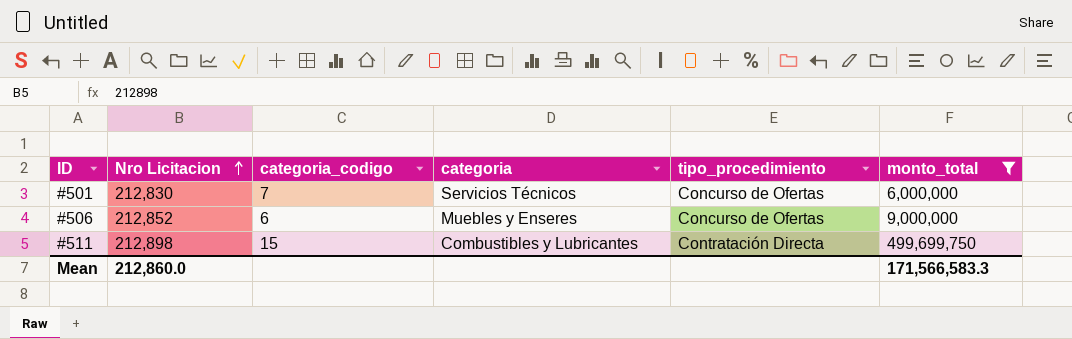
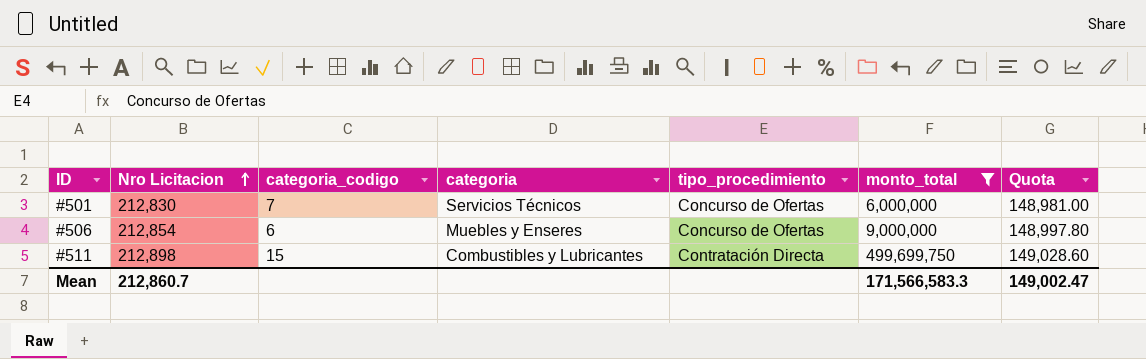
column Quota | formula: none -> [Nro Licitacion] * 0.7
#506 | Nro Licitacion: 212,852 -> 212,854
Mean | Nro Licitacion: 212,860.0 -> 212,860.7

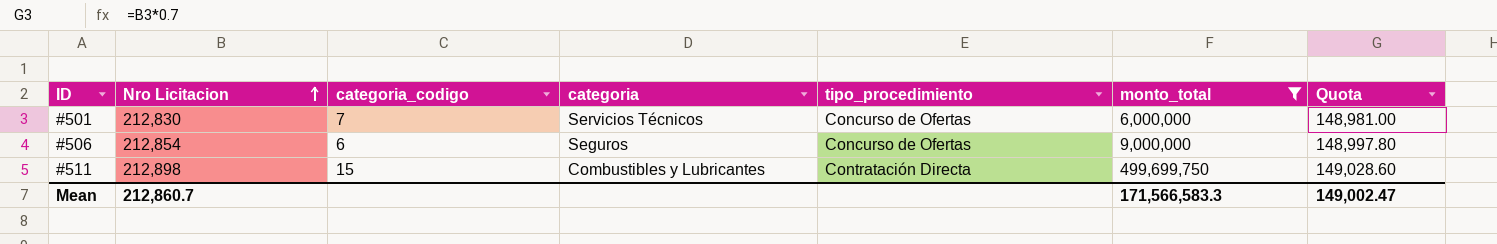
#506 | categoria: Muebles y Enseres -> Seguros

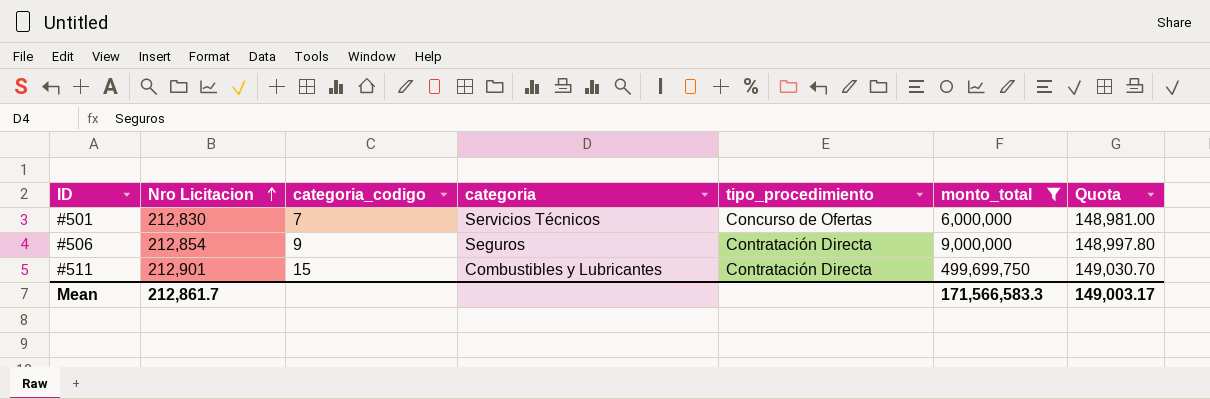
#506 | categoria_codigo: 6 -> 9
#506 | tipo_procedimiento: Concurso de Ofertas -> Contratación Directa
#511 | Nro Licitacion: 212,898 -> 212,901
#511 | Quota: 149,028.60 -> 149,030.70
Mean | Nro Licitacion: 212,860.7 -> 212,861.7
Mean | Quota: 149,002.47 -> 149,003.17

